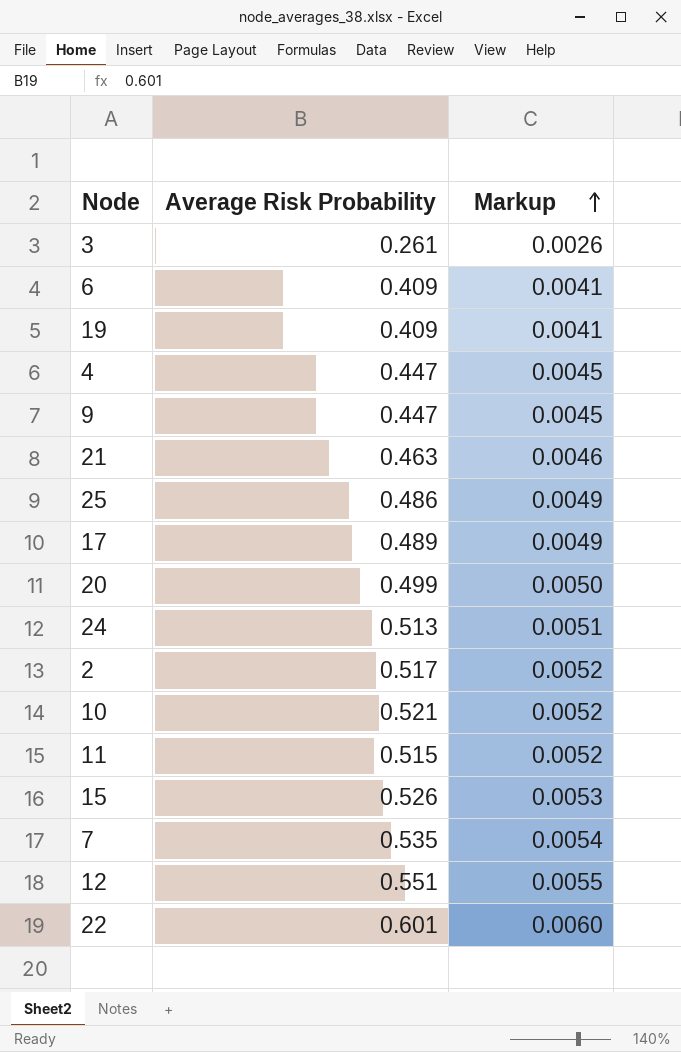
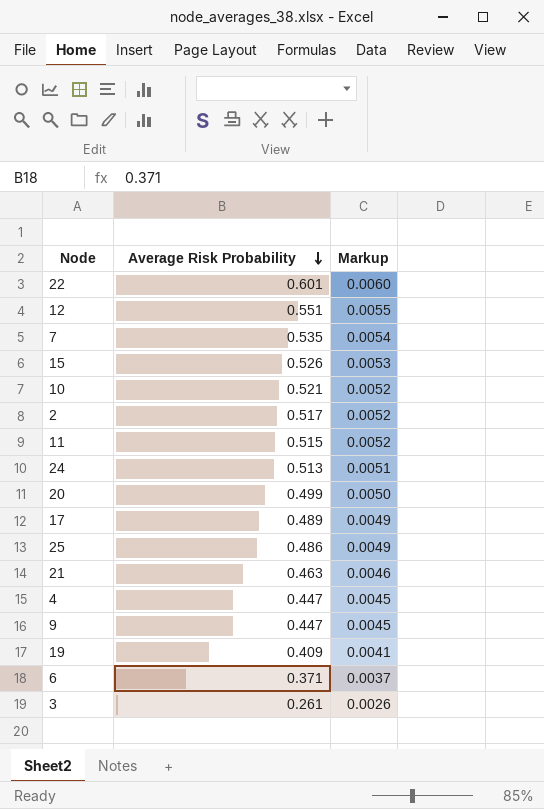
row order: Markup ascending -> Average Risk Probability descending
6 | Average Risk Probability: 0.409 -> 0.371
6 | Markup: 0.0041 -> 0.0037

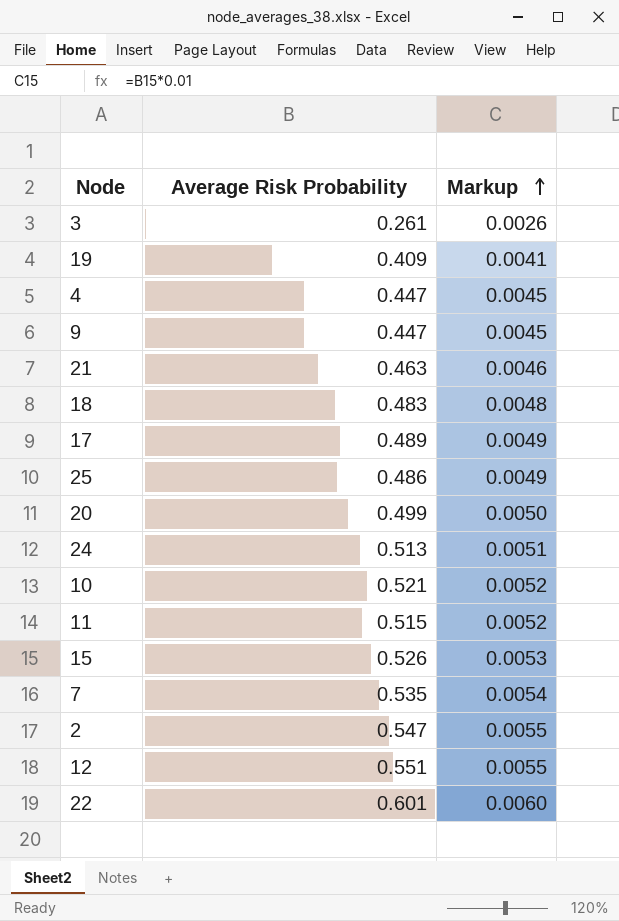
row order: Average Risk Probability descending -> Markup ascending
row 6: 0.371 | 0.0037 -> none
row 18: none -> 0.483 | 0.0048
2 | Average Risk Probability: 0.517 -> 0.547
2 | Markup: 0.0052 -> 0.0055

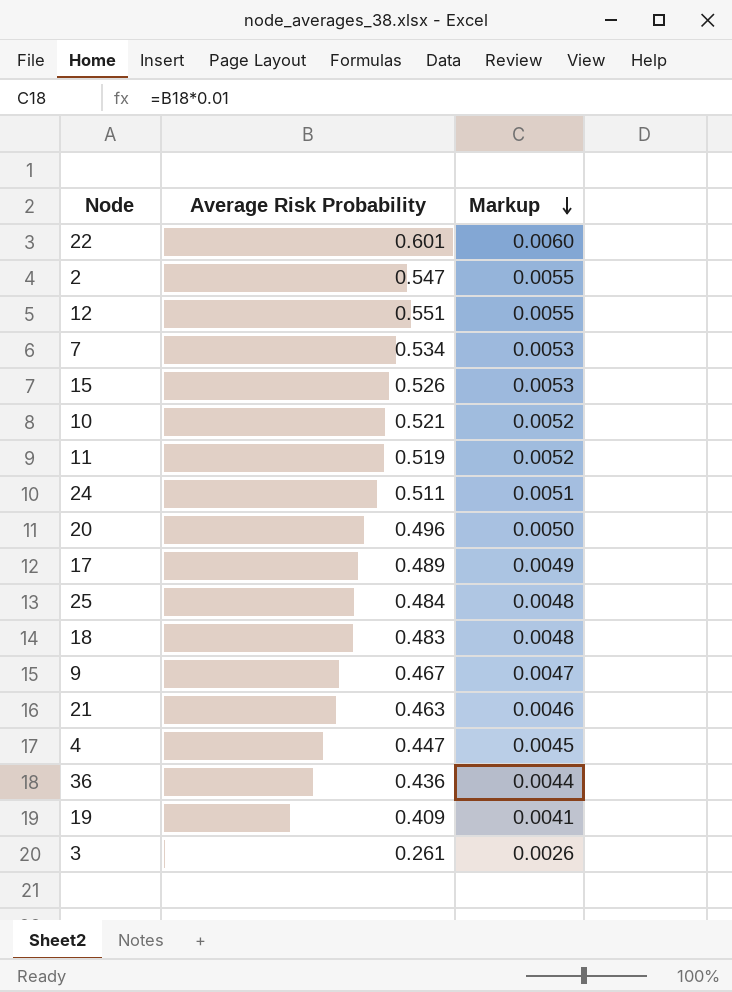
row order: Markup ascending -> Markup descending
7 | Average Risk Probability: 0.535 -> 0.534
7 | Markup: 0.0054 -> 0.0053
11 | Average Risk Probability: 0.515 -> 0.519
24 | Average Risk Probability: 0.513 -> 0.511
20 | Average Risk Probability: 0.499 -> 0.496
25 | Average Risk Probability: 0.486 -> 0.484
25 | Markup: 0.0049 -> 0.0048
9 | Average Risk Probability: 0.447 -> 0.467
9 | Markup: 0.0045 -> 0.0047
row 36: none -> 0.436 | 0.0044

